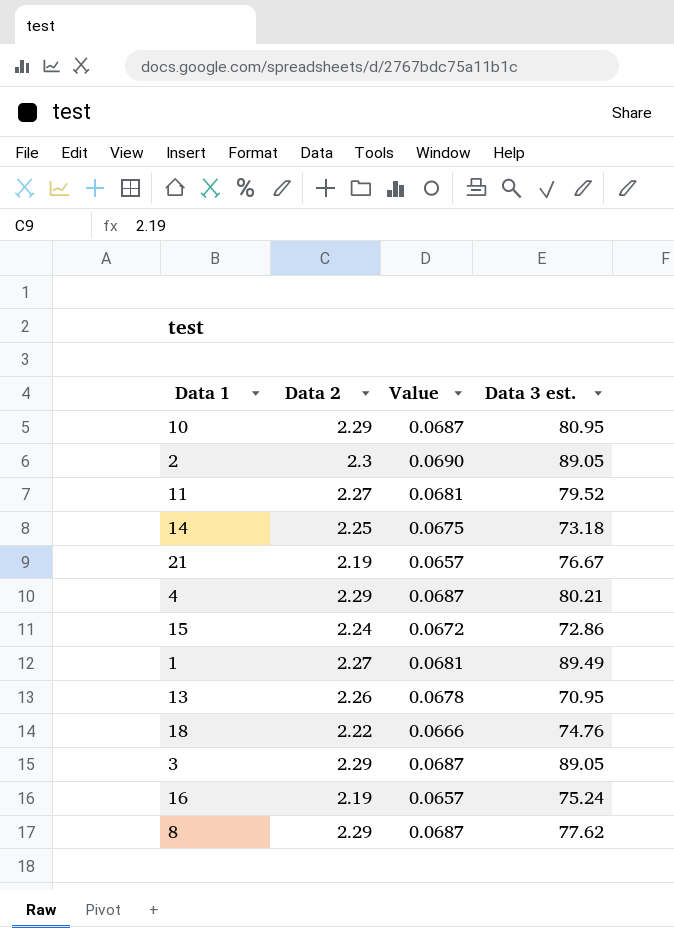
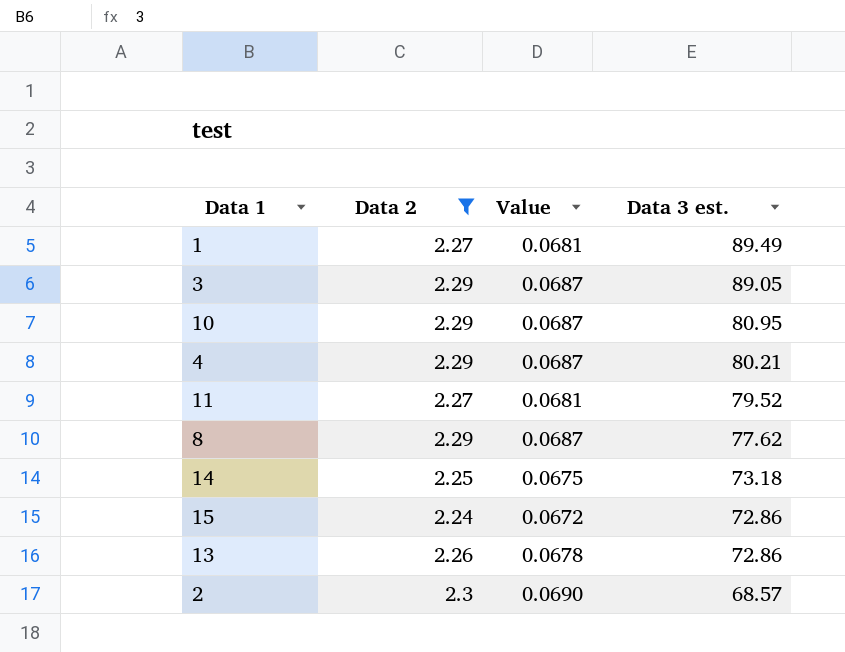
filter: none -> Data 2 >= 2.24
row order: none -> Data 3 est. descending
13 | Data 3 est.: 70.95 -> 72.86
2 | Data 3 est.: 89.05 -> 68.57

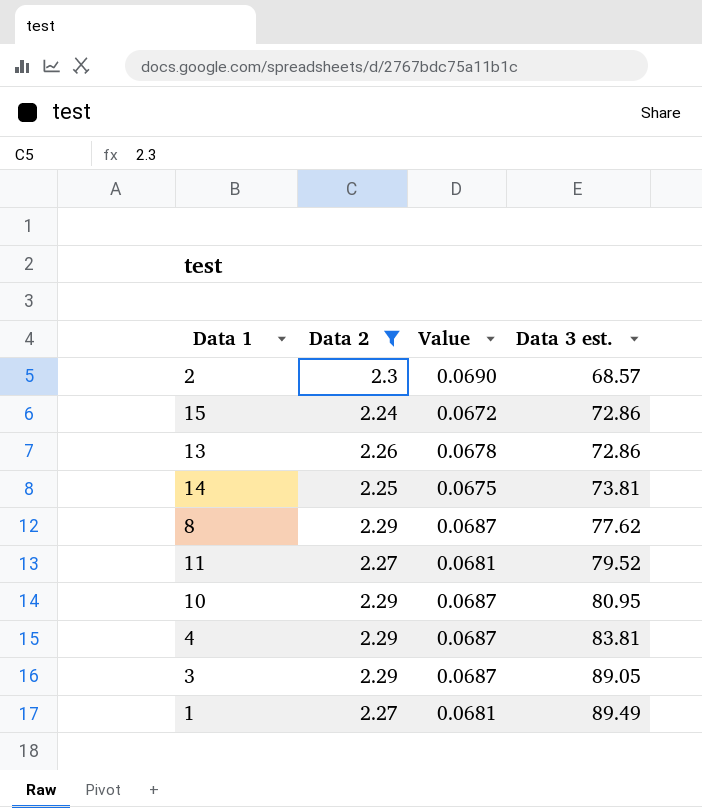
row order: Data 3 est. descending -> Data 3 est. ascending
14 | Data 3 est.: 73.18 -> 73.81
4 | Data 3 est.: 80.21 -> 83.81

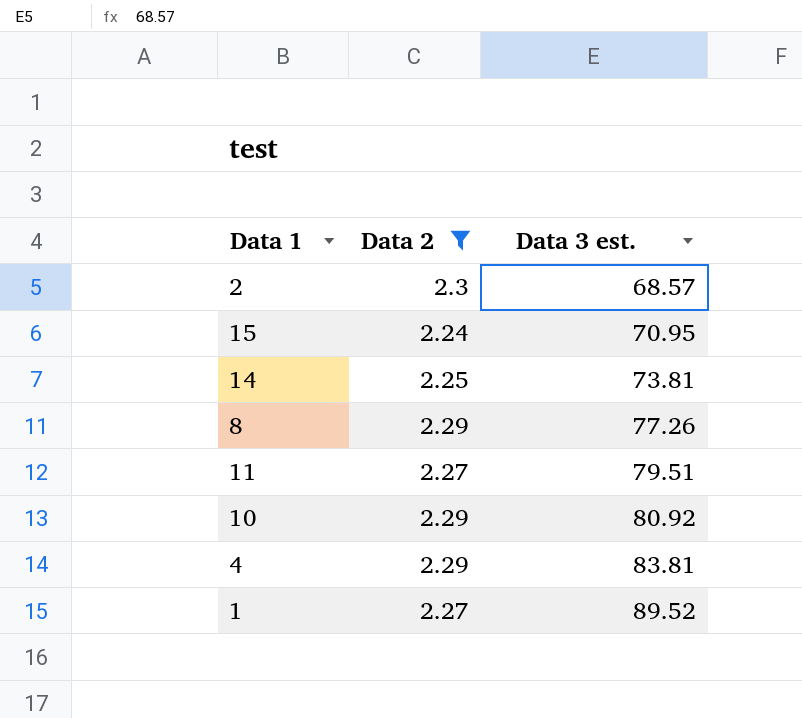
column Value | formula: [Data 2] * 0.03 -> none
row 13: 2.26 | 0.0678 | 72.86 -> none
row 3: 2.29 | 0.0687 | 89.05 -> none
15 | Data 3 est.: 72.86 -> 70.95
8 | Data 3 est.: 77.62 -> 77.26
11 | Data 3 est.: 79.52 -> 79.51
10 | Data 3 est.: 80.95 -> 80.92
1 | Data 3 est.: 89.49 -> 89.52

